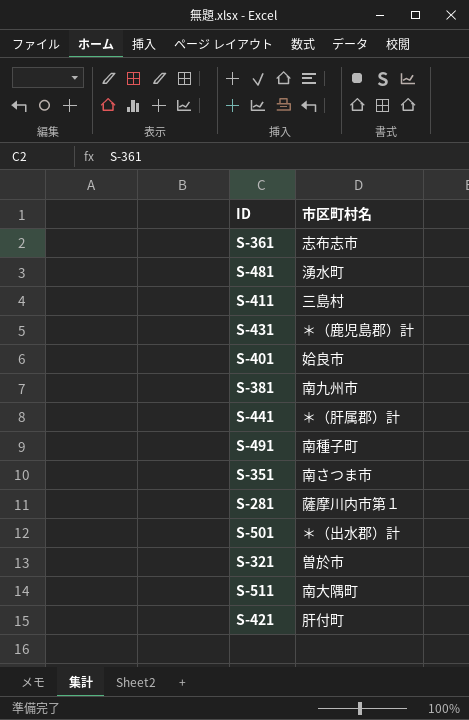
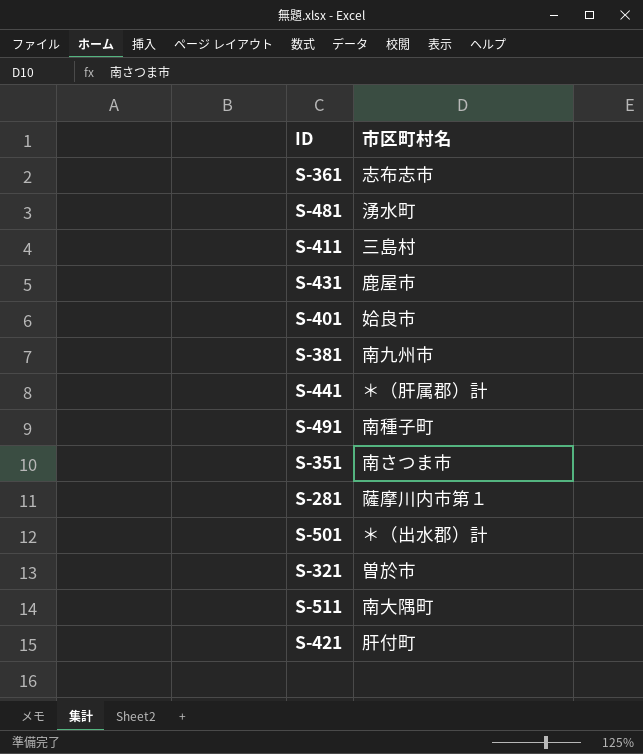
S-431 | 市区町村名: ＊（鹿児島郡）計 -> 鹿屋市

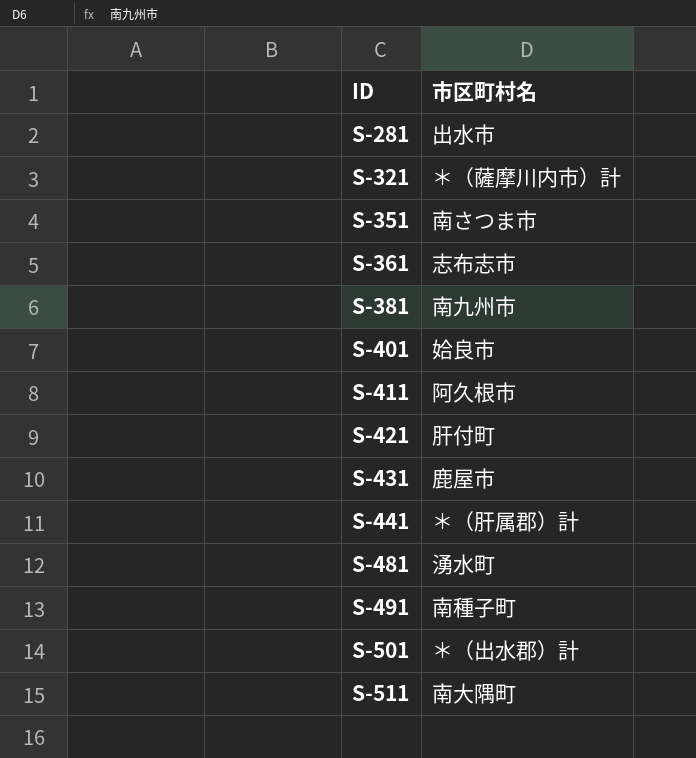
row order: none -> ID ascending
S-281 | 市区町村名: 薩摩川内市第１ -> 出水市
S-321 | 市区町村名: 曽於市 -> ＊（薩摩川内市）計
S-411 | 市区町村名: 三島村 -> 阿久根市

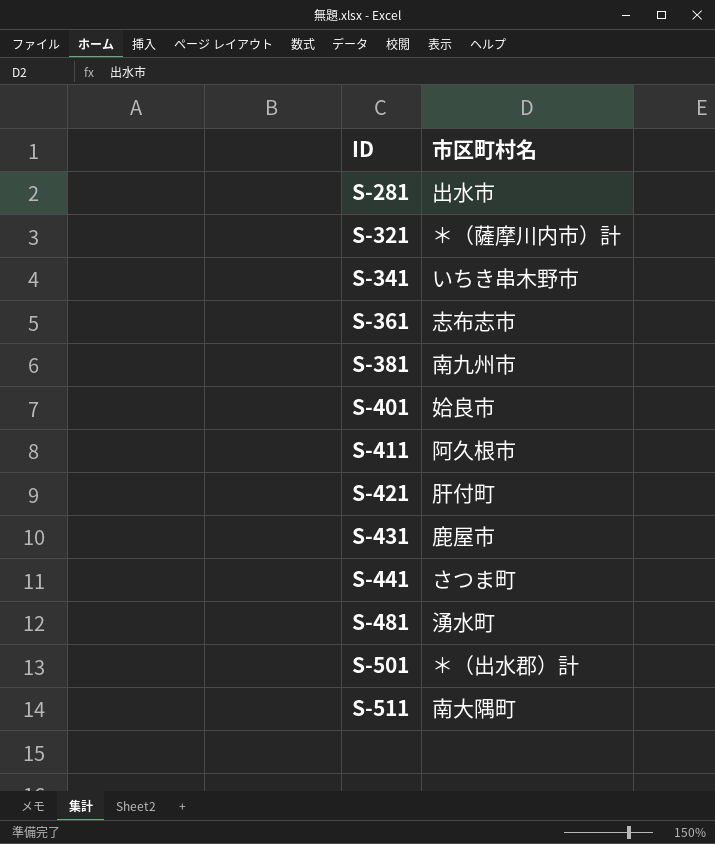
row S-351: 南さつま市 -> none
row S-491: 南種子町 -> none
row S-341: none -> いちき串木野市
S-441 | 市区町村名: ＊（肝属郡）計 -> さつま町

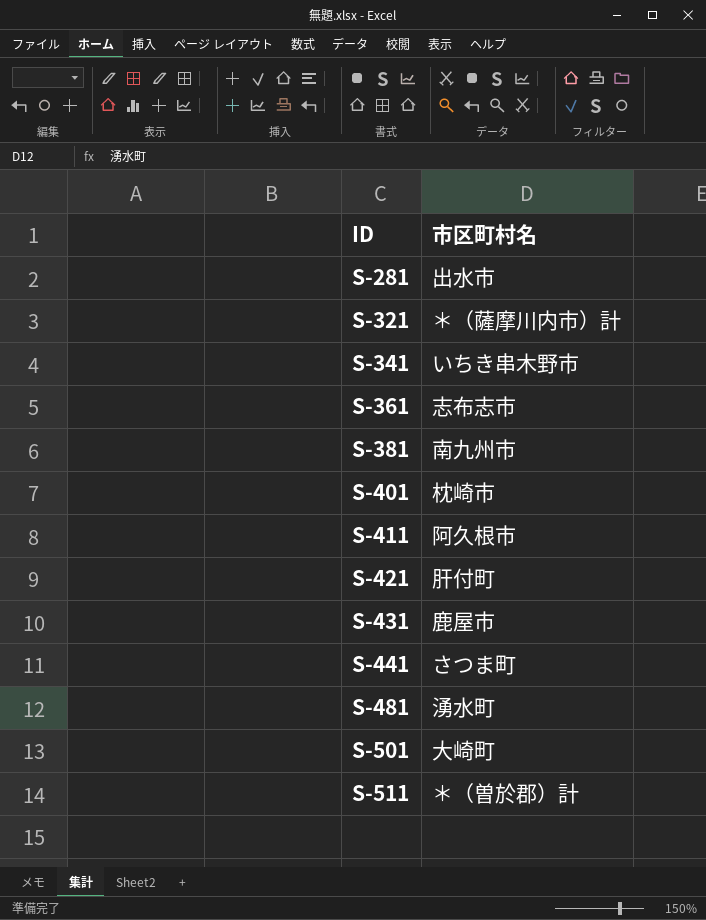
S-401 | 市区町村名: 姶良市 -> 枕崎市
S-501 | 市区町村名: ＊（出水郡）計 -> 大崎町
S-511 | 市区町村名: 南大隅町 -> ＊（曽於郡）計

